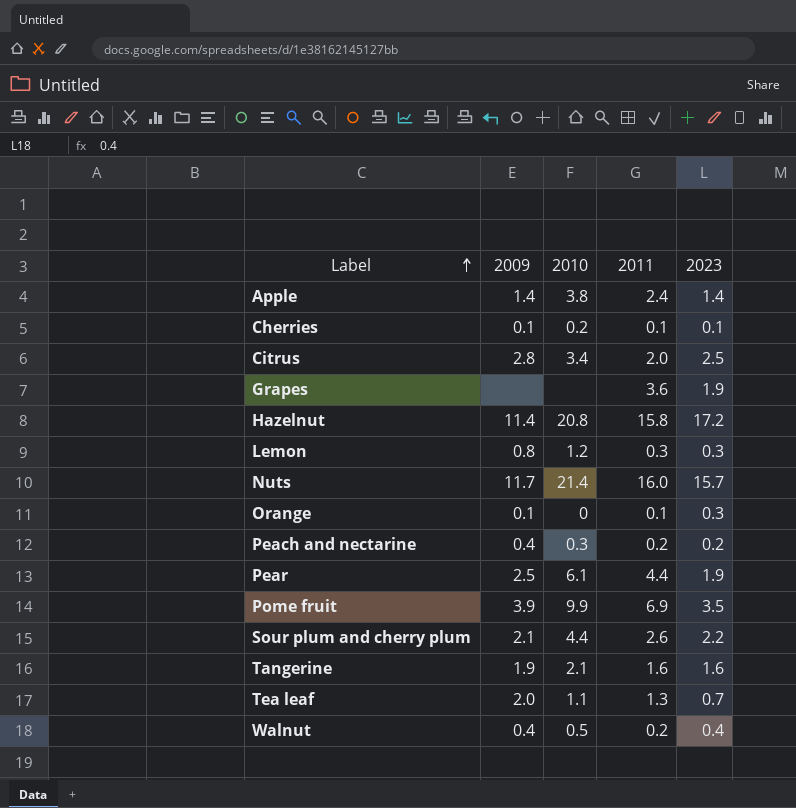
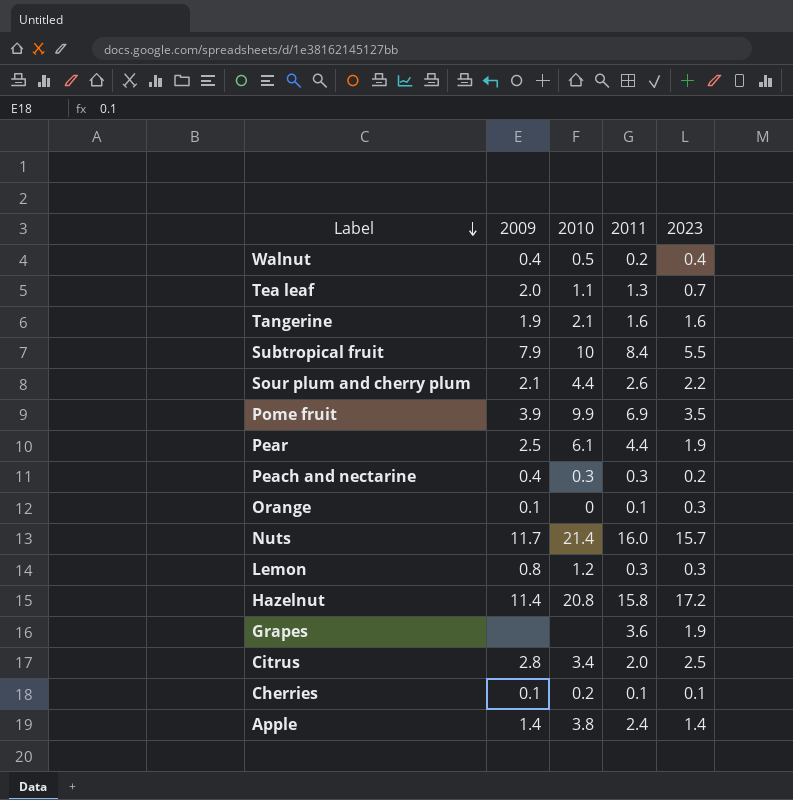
row order: Label ascending -> Label descending
row Subtropical fruit: none -> 7.9 | 10 | 8.4 | 5.5
Peach and nectarine | 2011: 0.2 -> 0.3

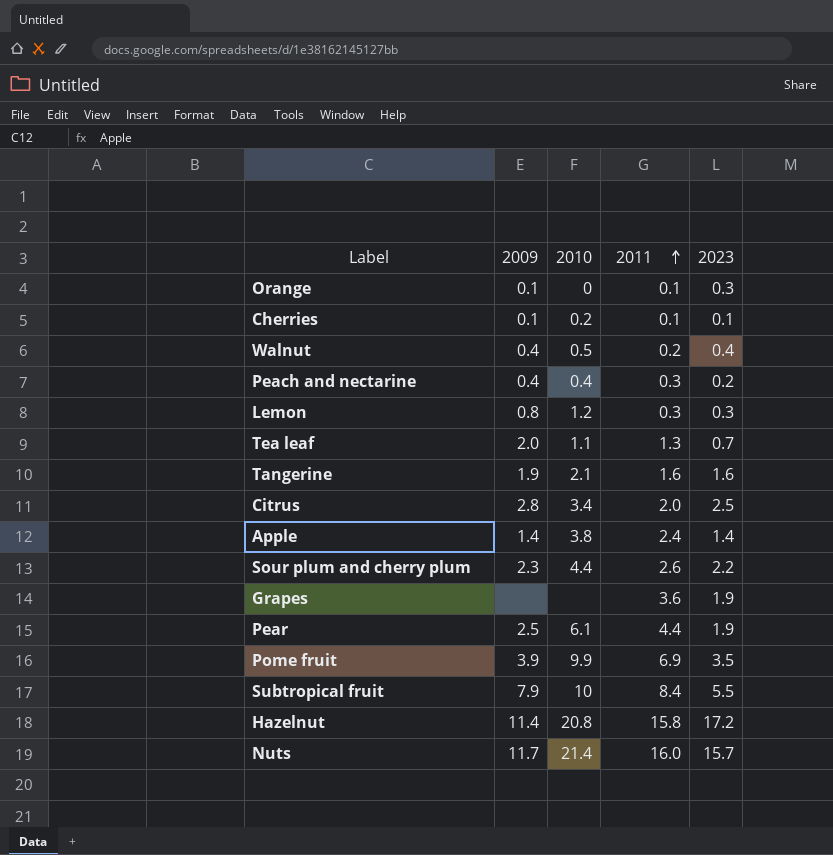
row order: Label descending -> 2011 ascending
Peach and nectarine | 2010: 0.3 -> 0.4
Sour plum and cherry plum | 2009: 2.1 -> 2.3

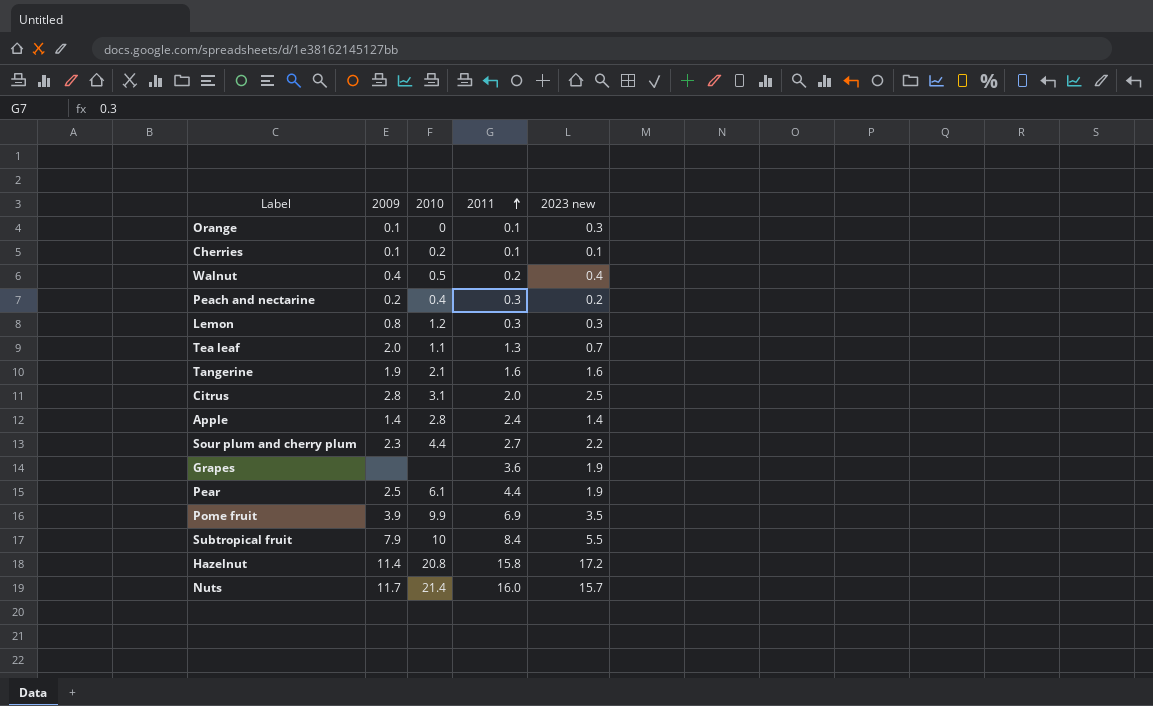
column name: 2023 -> 2023 new
Peach and nectarine | 2009: 0.4 -> 0.2
Citrus | 2010: 3.4 -> 3.1
Apple | 2010: 3.8 -> 2.8
Sour plum and cherry plum | 2011: 2.6 -> 2.7

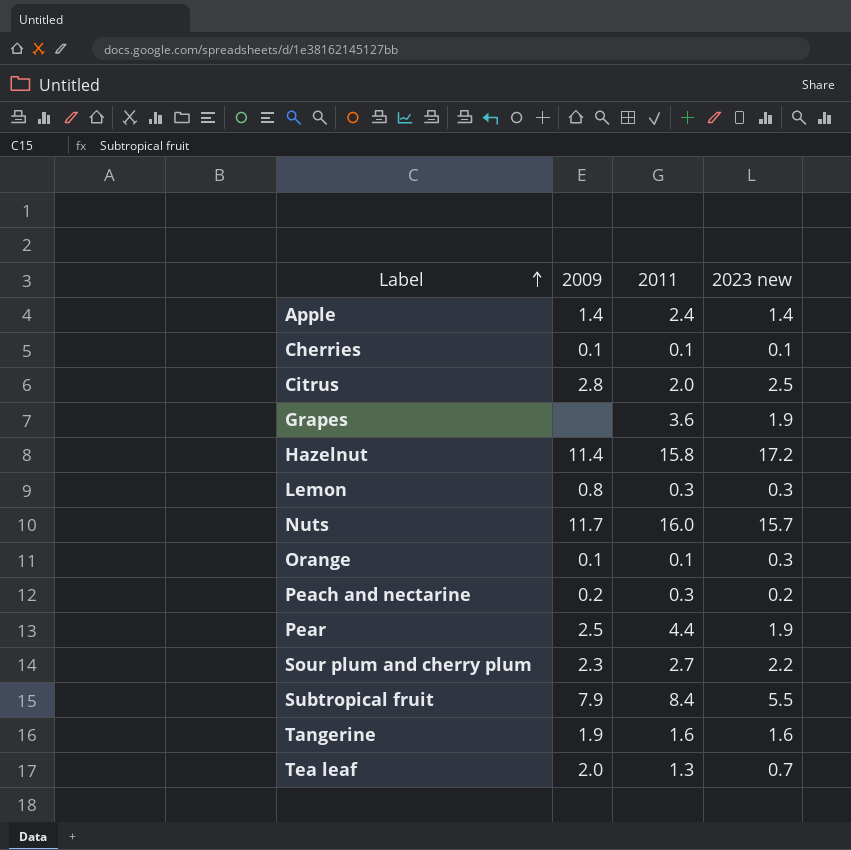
row order: 2011 ascending -> Label ascending
column 2010 | position: 3 -> none
row Walnut: 0.4 | 0.5 | 0.2 | 0.4 -> none
row Pome fruit: 3.9 | 9.9 | 6.9 | 3.5 -> none

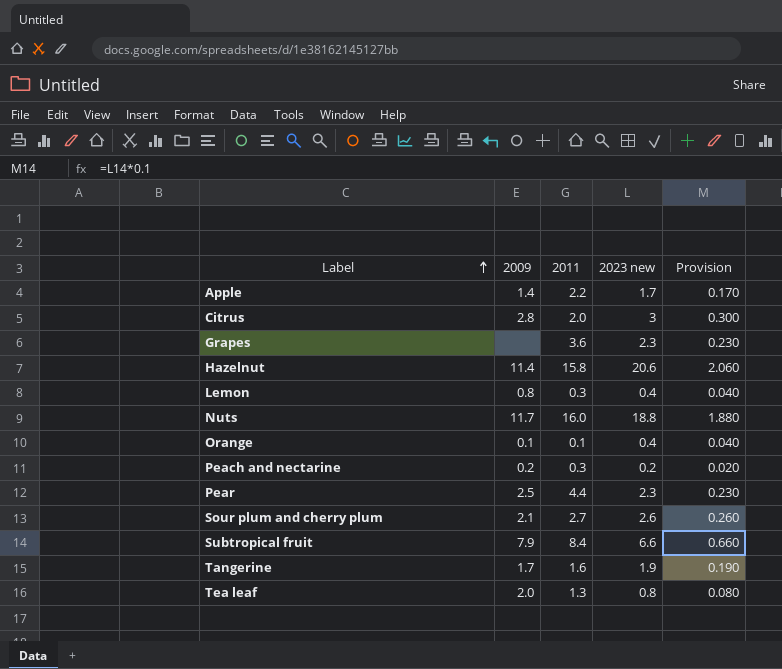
column Provision | formula: none -> [2023 new] * 0.1
row Cherries: 0.1 | 0.1 | 0.1 -> none
Apple | 2011: 2.4 -> 2.2
Apple | 2023 new: 1.4 -> 1.7
Citrus | 2023 new: 2.5 -> 3
Grapes | 2023 new: 1.9 -> 2.3
Hazelnut | 2023 new: 17.2 -> 20.6
Lemon | 2023 new: 0.3 -> 0.4
Nuts | 2023 new: 15.7 -> 18.8
Orange | 2023 new: 0.3 -> 0.4
Pear | 2023 new: 1.9 -> 2.3
Sour plum and cherry plum | 2009: 2.3 -> 2.1
Sour plum and cherry plum | 2023 new: 2.2 -> 2.6
Subtropical fruit | 2023 new: 5.5 -> 6.6
Tangerine | 2009: 1.9 -> 1.7
Tangerine | 2023 new: 1.6 -> 1.9
Tea leaf | 2023 new: 0.7 -> 0.8

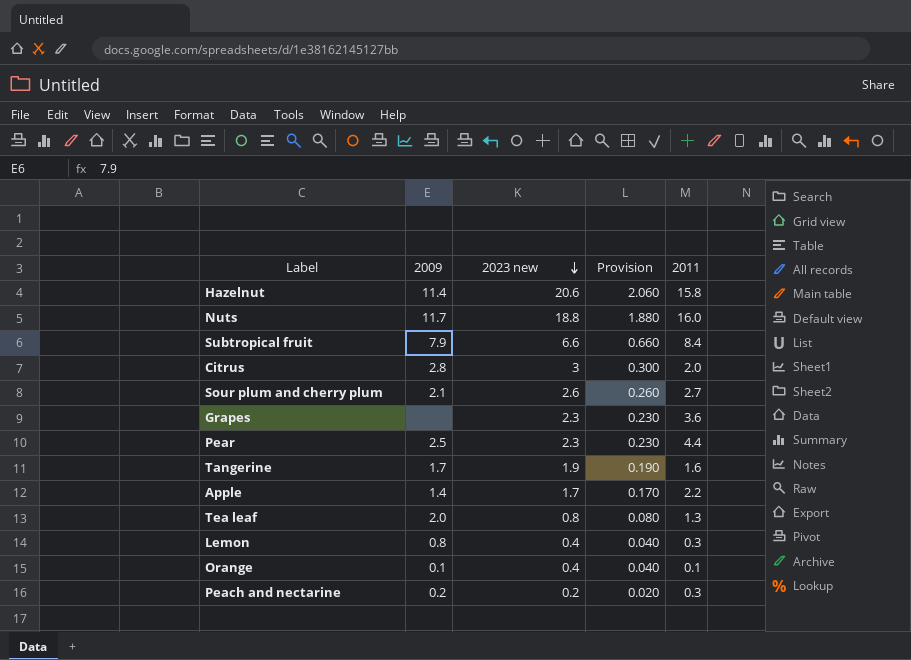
row order: Label ascending -> 2023 new descending
column 2011 | position: 3 -> 5

